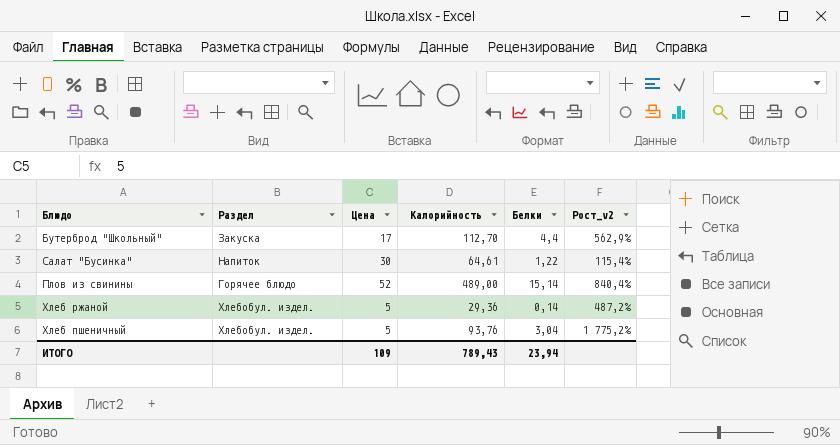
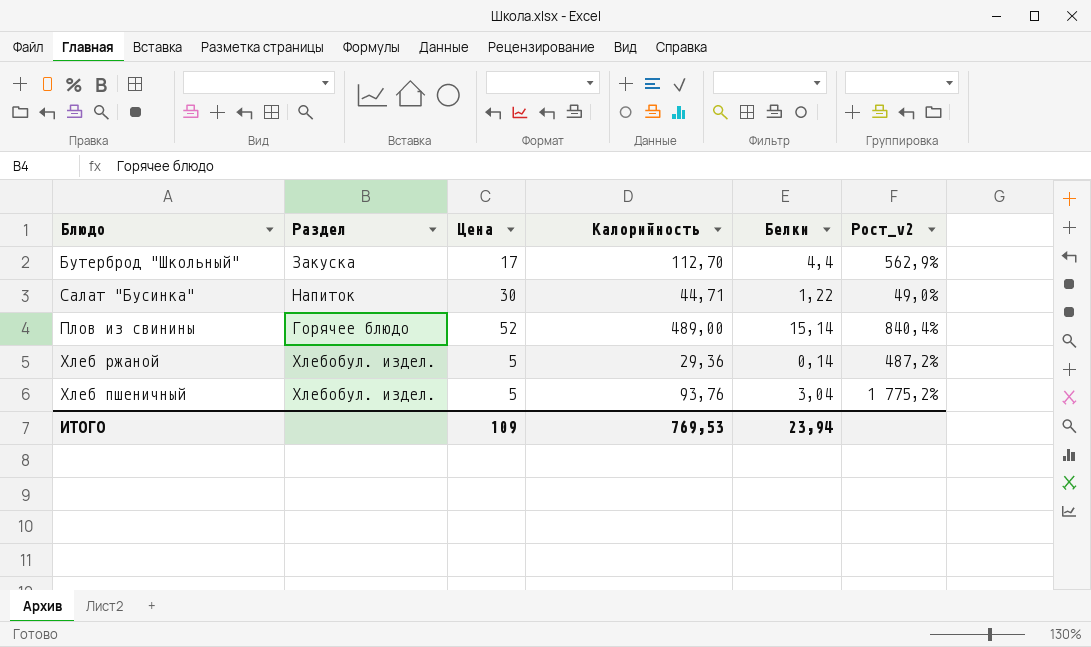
Салат "Бусинка" | Калорийность: 64,61 -> 44,71
Салат "Бусинка" | Рост_v2: 115,4% -> 49,0%
ИТОГО | Калорийность: 789,43 -> 769,53

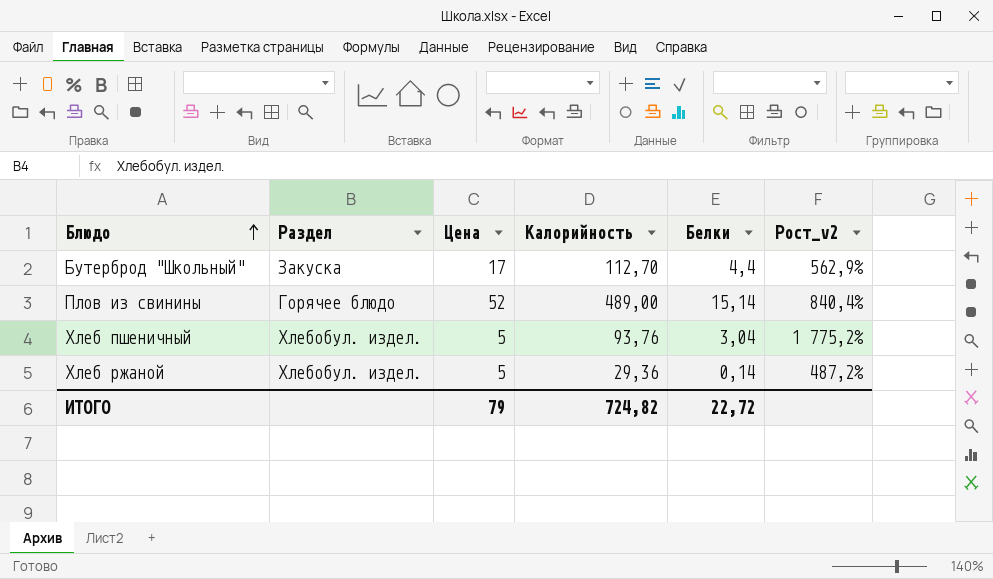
row order: none -> Блюдо ascending
row Салат "Бусинка": Напиток | 30 | 44,71 | 1,22 | 49,0% -> none
ИТОГО | Цена: 109 -> 79
ИТОГО | Калорийность: 769,53 -> 724,82
ИТОГО | Белки: 23,94 -> 22,72

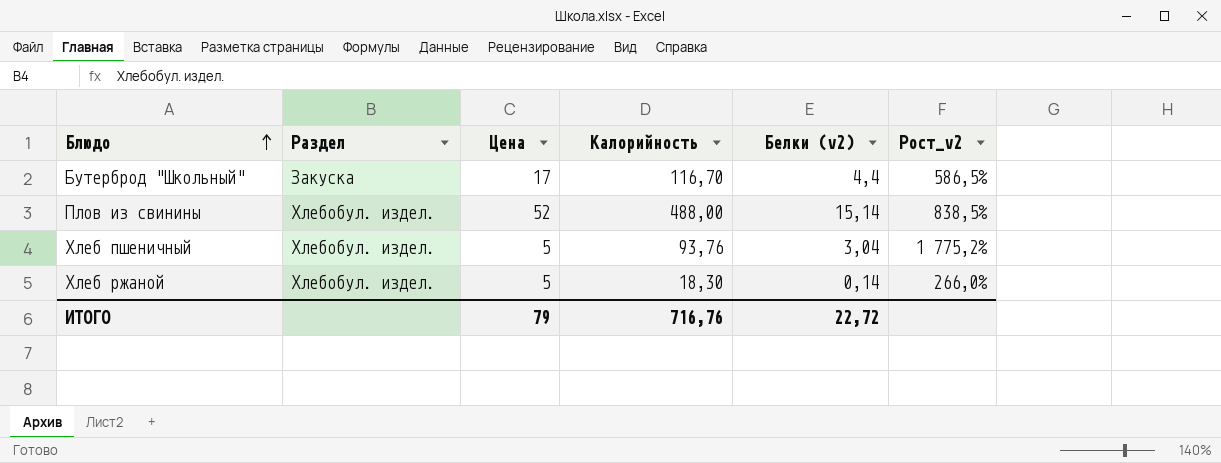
column name: Белки -> Белки (v2)
Бутерброд "Школьный" | Калорийность: 112,70 -> 116,70
Бутерброд "Школьный" | Рост_v2: 562,9% -> 586,5%
Плов из свинины | Раздел: Горячее блюдо -> Хлебобул. издел.
Плов из свинины | Калорийность: 489,00 -> 488,00
Плов из свинины | Рост_v2: 840,4% -> 838,5%
Хлеб ржаной | Калорийность: 29,36 -> 18,30
Хлеб ржаной | Рост_v2: 487,2% -> 266,0%
ИТОГО | Калорийность: 724,82 -> 716,76

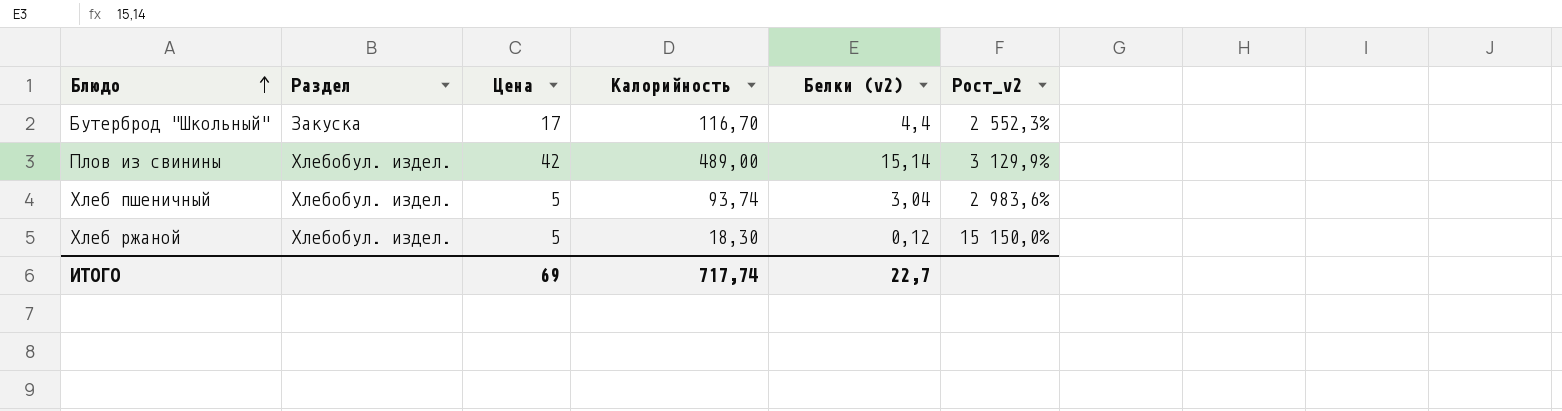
column Рост_v2 | formula: ([Калорийность] - [Цена]) / [Цена] -> ([Калорийность] - [Белки (v2)]) / [Белки (v2)]
Плов из свинины | Цена: 52 -> 42
Плов из свинины | Калорийность: 488,00 -> 489,00
Хлеб пшеничный | Калорийность: 93,76 -> 93,74
Хлеб ржаной | Белки (v2): 0,14 -> 0,12
ИТОГО | Цена: 79 -> 69
ИТОГО | Калорийность: 716,76 -> 717,74
ИТОГО | Белки (v2): 22,72 -> 22,7

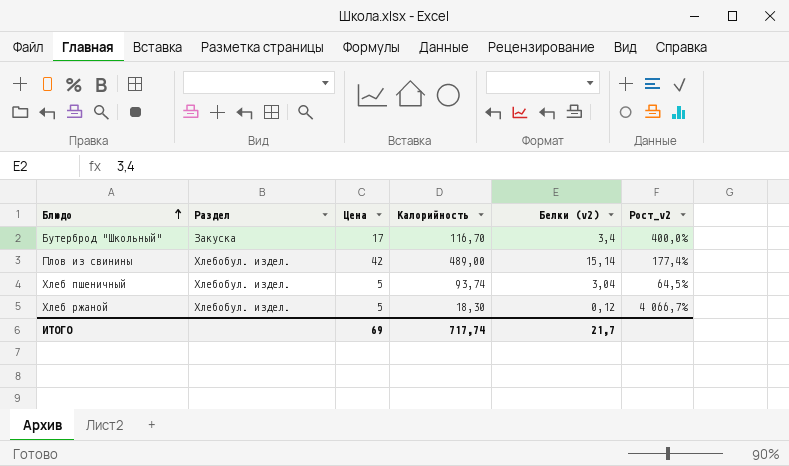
column Рост_v2 | formula: ([Калорийность] - [Белки (v2)]) / [Белки (v2)] -> ([Цена] - [Белки (v2)]) / [Белки (v2)]
Бутерброд "Школьный" | Белки (v2): 4,4 -> 3,4
ИТОГО | Белки (v2): 22,7 -> 21,7

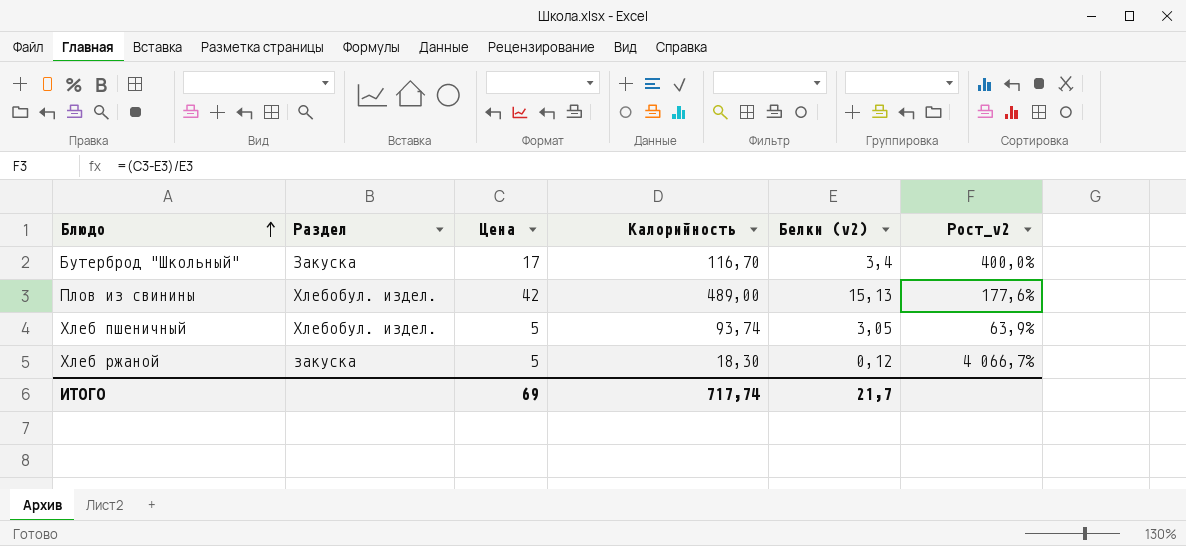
Плов из свинины | Белки (v2): 15,14 -> 15,13
Плов из свинины | Рост_v2: 177,4% -> 177,6%
Хлеб пшеничный | Белки (v2): 3,04 -> 3,05
Хлеб пшеничный | Рост_v2: 64,5% -> 63,9%
Хлеб ржаной | Раздел: Хлебобул. издел. -> закуска

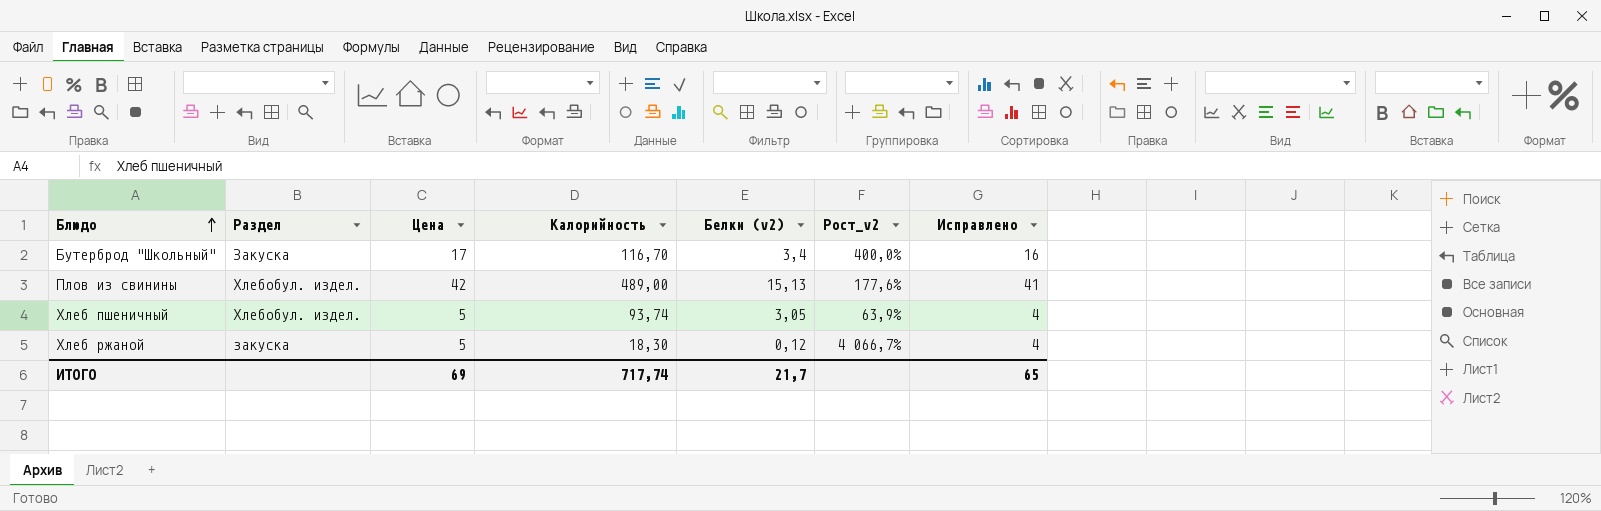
column Исправлено | formula: none -> [Цена] - 1

